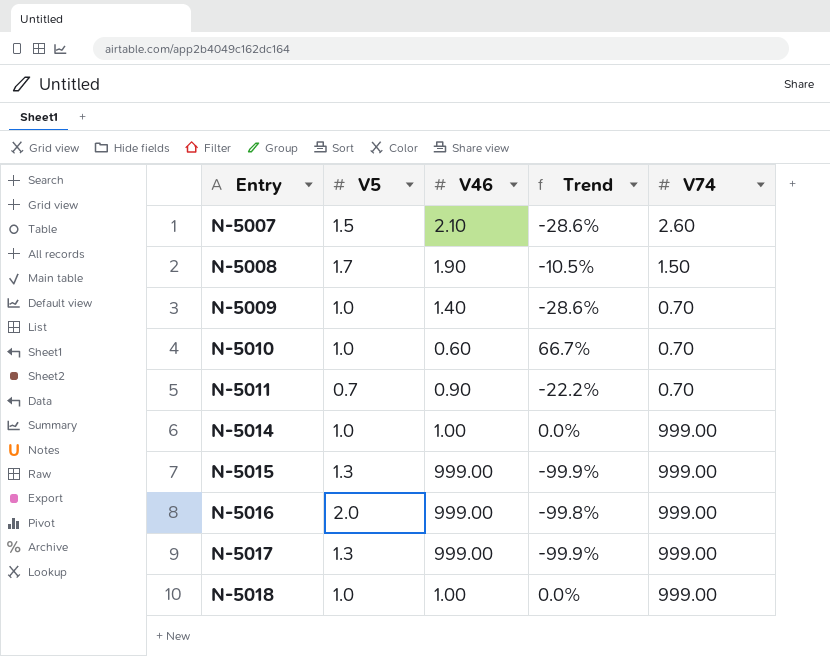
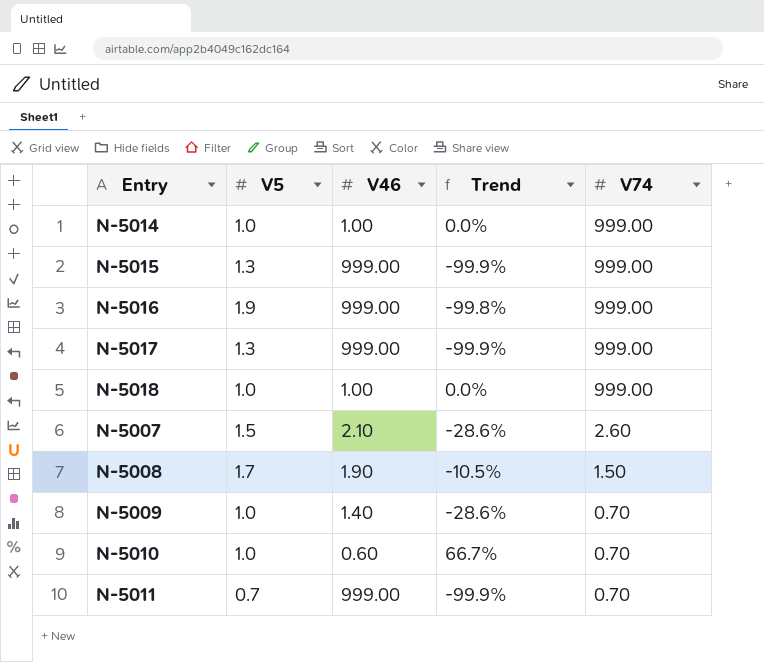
row order: Entry ascending -> V74 descending
N-5016 | V5: 2.0 -> 1.9
N-5011 | V46: 0.90 -> 999.00
N-5011 | Trend: -22.2% -> -99.9%

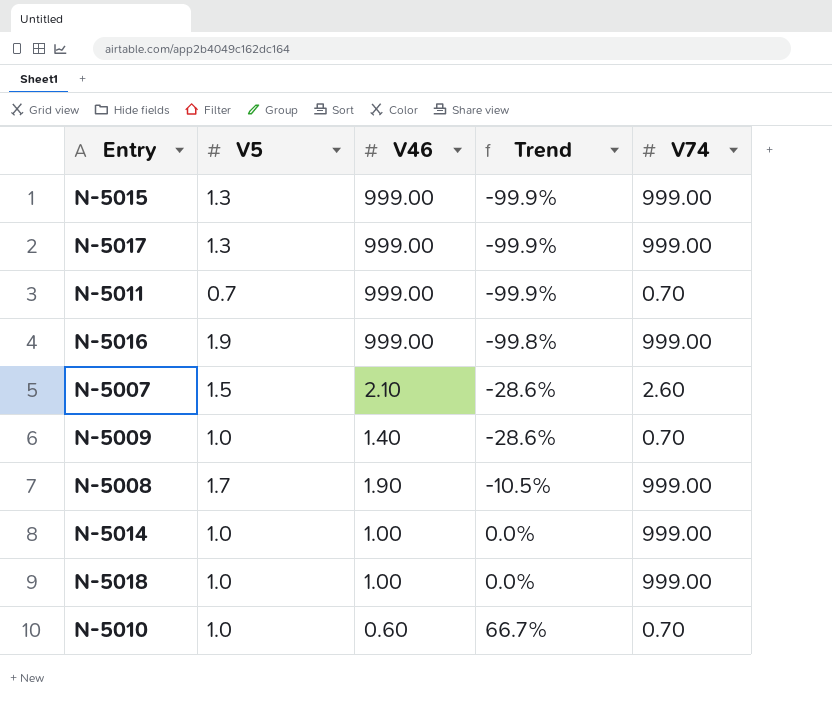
row order: V74 descending -> Trend ascending
N-5008 | V74: 1.50 -> 999.00

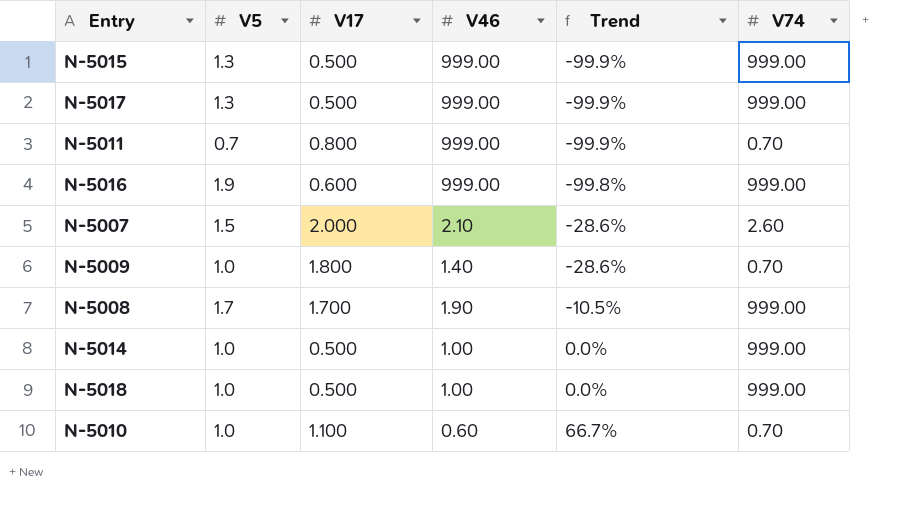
column V17 | position: none -> 3

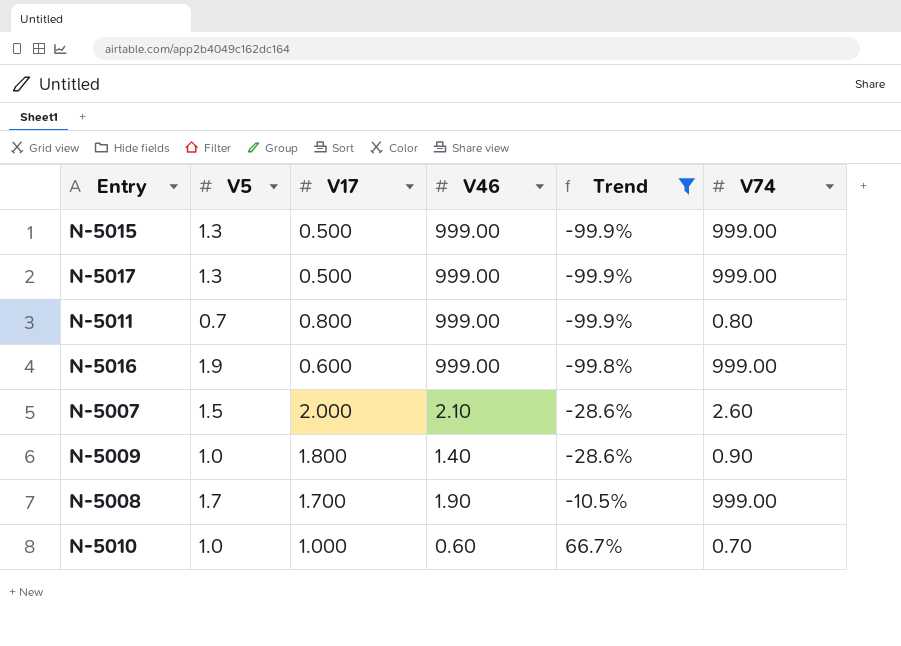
filter: none -> Trend != 0.0%
N-5011 | V74: 0.70 -> 0.80
N-5009 | V74: 0.70 -> 0.90
N-5010 | V17: 1.100 -> 1.000

